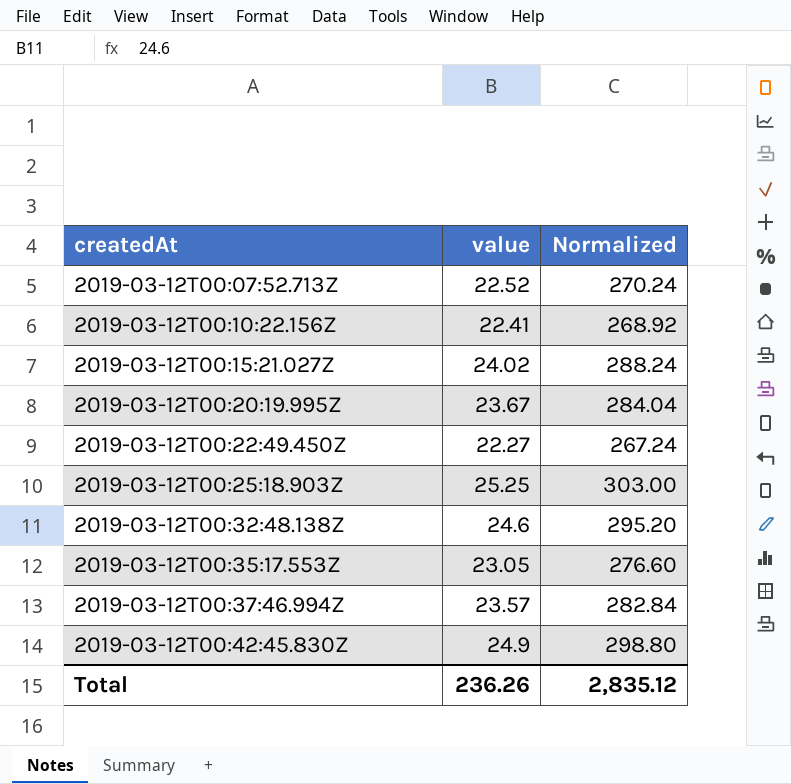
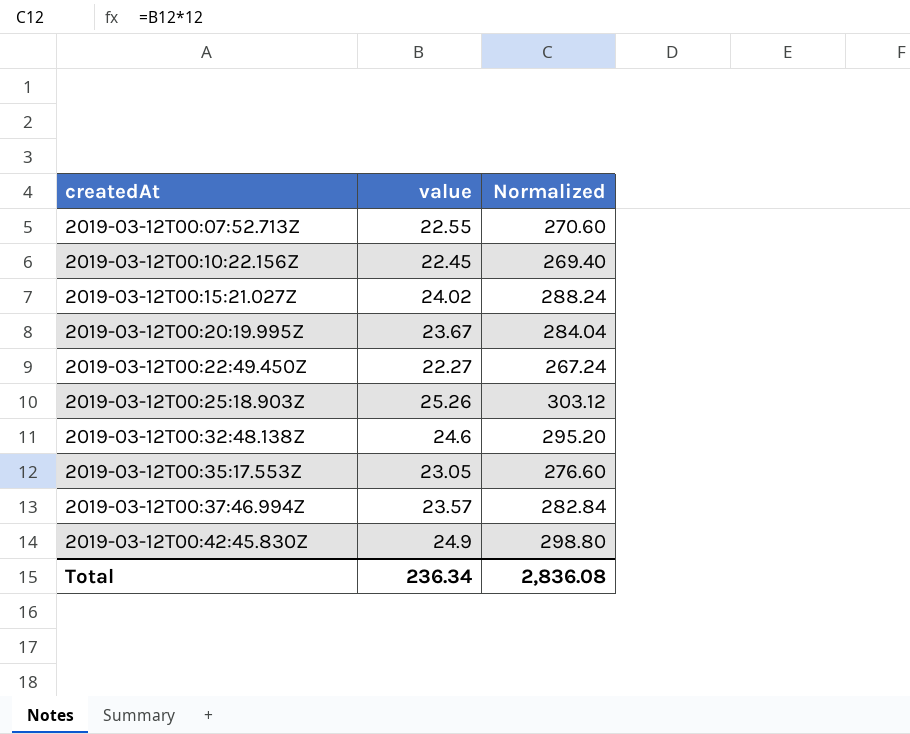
2019-03-12T00:07:52.713Z | value: 22.52 -> 22.55
2019-03-12T00:07:52.713Z | Normalized: 270.24 -> 270.60
2019-03-12T00:10:22.156Z | value: 22.41 -> 22.45
2019-03-12T00:10:22.156Z | Normalized: 268.92 -> 269.40
2019-03-12T00:25:18.903Z | value: 25.25 -> 25.26
2019-03-12T00:25:18.903Z | Normalized: 303.00 -> 303.12
Total | value: 236.26 -> 236.34
Total | Normalized: 2,835.12 -> 2,836.08

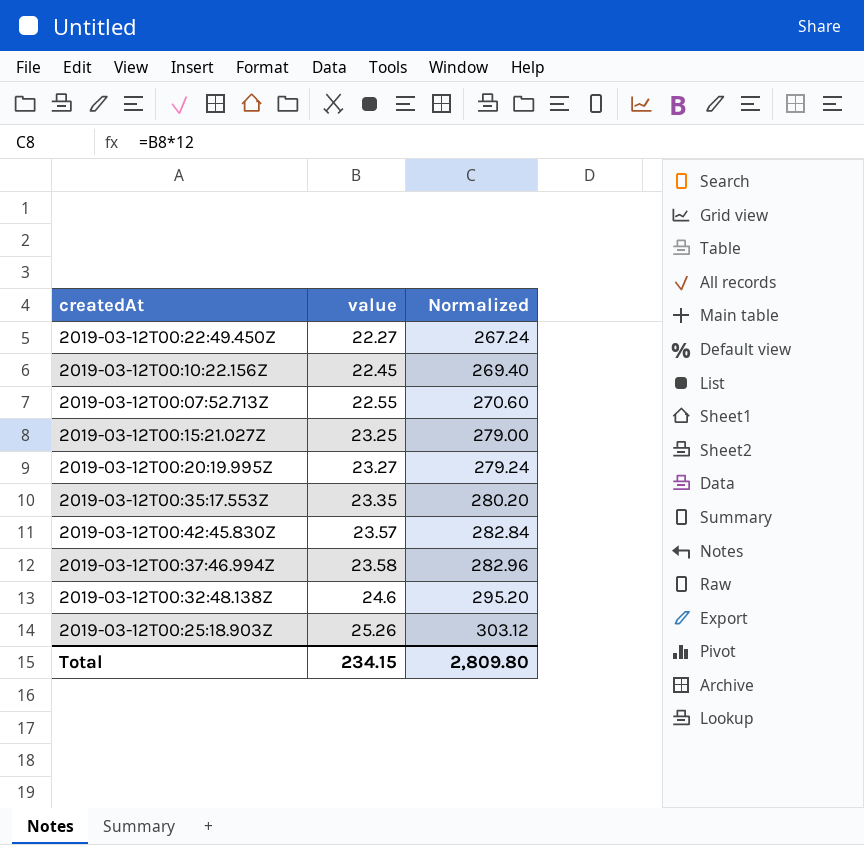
row order: createdAt ascending -> value ascending
2019-03-12T00:15:21.027Z | value: 24.02 -> 23.25
2019-03-12T00:15:21.027Z | Normalized: 288.24 -> 279.00
2019-03-12T00:20:19.995Z | value: 23.67 -> 23.27
2019-03-12T00:20:19.995Z | Normalized: 284.04 -> 279.24
2019-03-12T00:35:17.553Z | value: 23.05 -> 23.35
2019-03-12T00:35:17.553Z | Normalized: 276.60 -> 280.20
2019-03-12T00:42:45.830Z | value: 24.9 -> 23.57
2019-03-12T00:42:45.830Z | Normalized: 298.80 -> 282.84
2019-03-12T00:37:46.994Z | value: 23.57 -> 23.58
2019-03-12T00:37:46.994Z | Normalized: 282.84 -> 282.96
Total | value: 236.34 -> 234.15
Total | Normalized: 2,836.08 -> 2,809.80

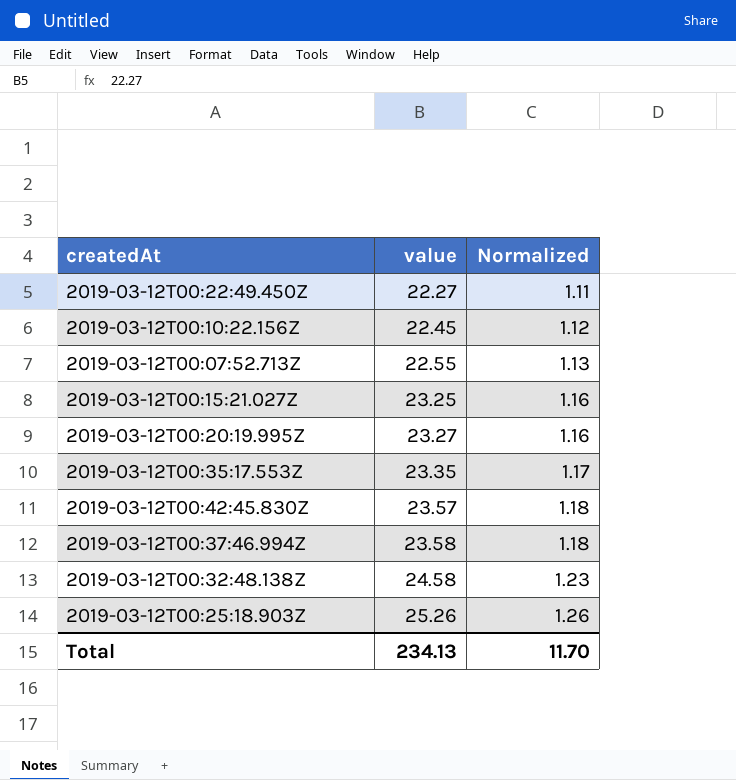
column Normalized | formula: [value] * 12 -> [value] * 0.05
2019-03-12T00:32:48.138Z | value: 24.6 -> 24.58
Total | value: 234.15 -> 234.13
Total | Normalized: 2,809.80 -> 11.70

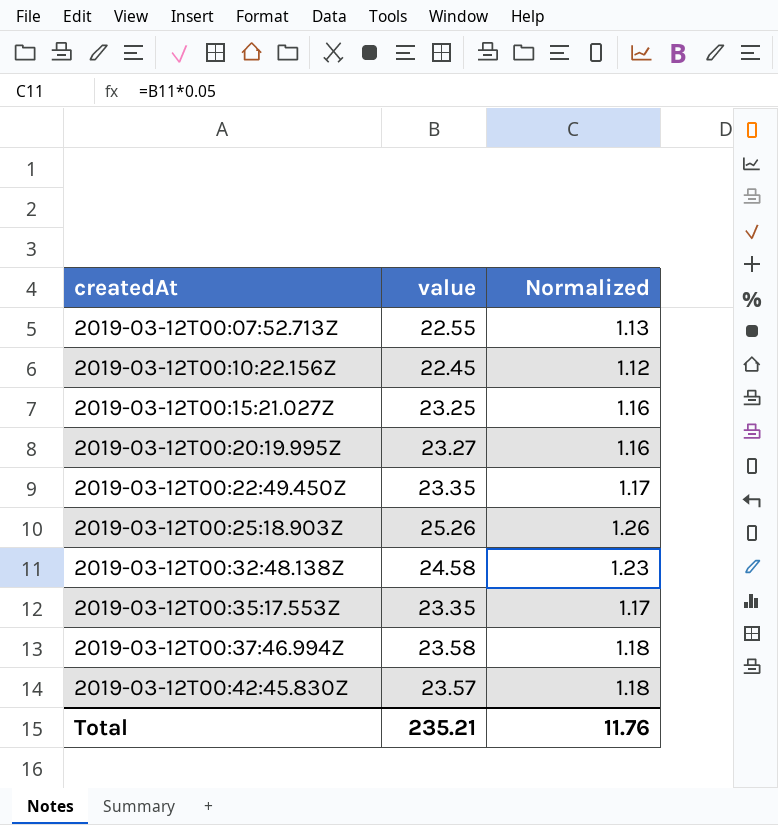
row order: value ascending -> createdAt ascending
2019-03-12T00:22:49.450Z | value: 22.27 -> 23.35
2019-03-12T00:22:49.450Z | Normalized: 1.11 -> 1.17
Total | value: 234.13 -> 235.21
Total | Normalized: 11.70 -> 11.76

